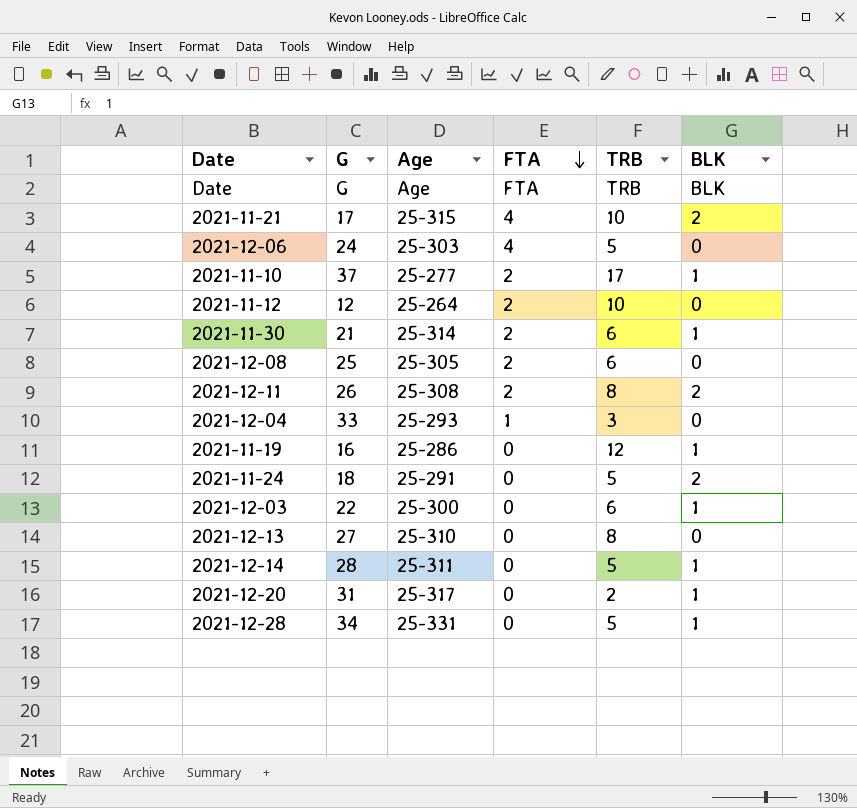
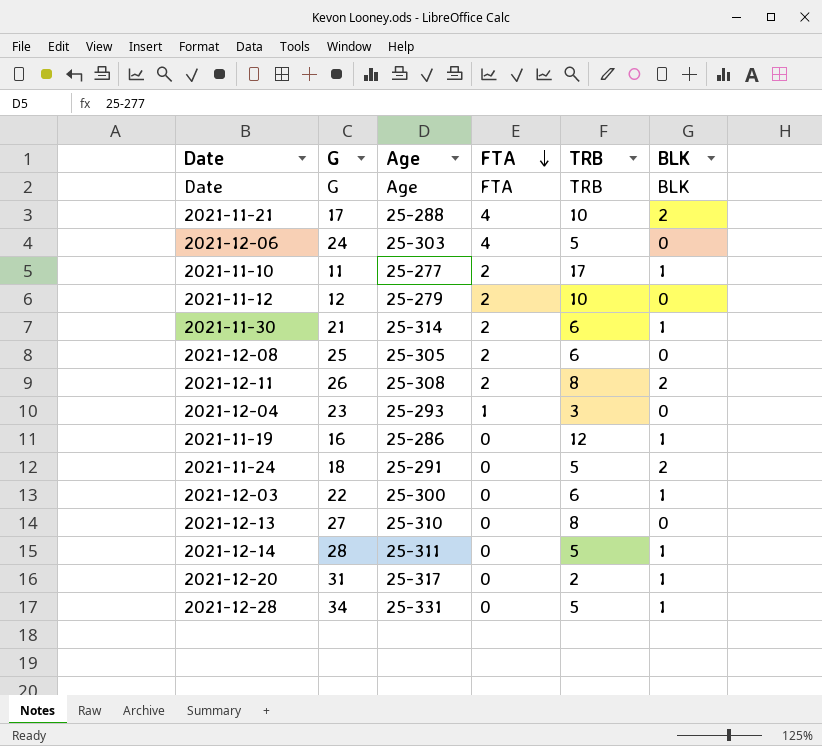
2021-11-21 | Age: 25-315 -> 25-288
2021-11-10 | G: 37 -> 11
2021-11-12 | Age: 25-264 -> 25-279
2021-12-04 | G: 33 -> 23

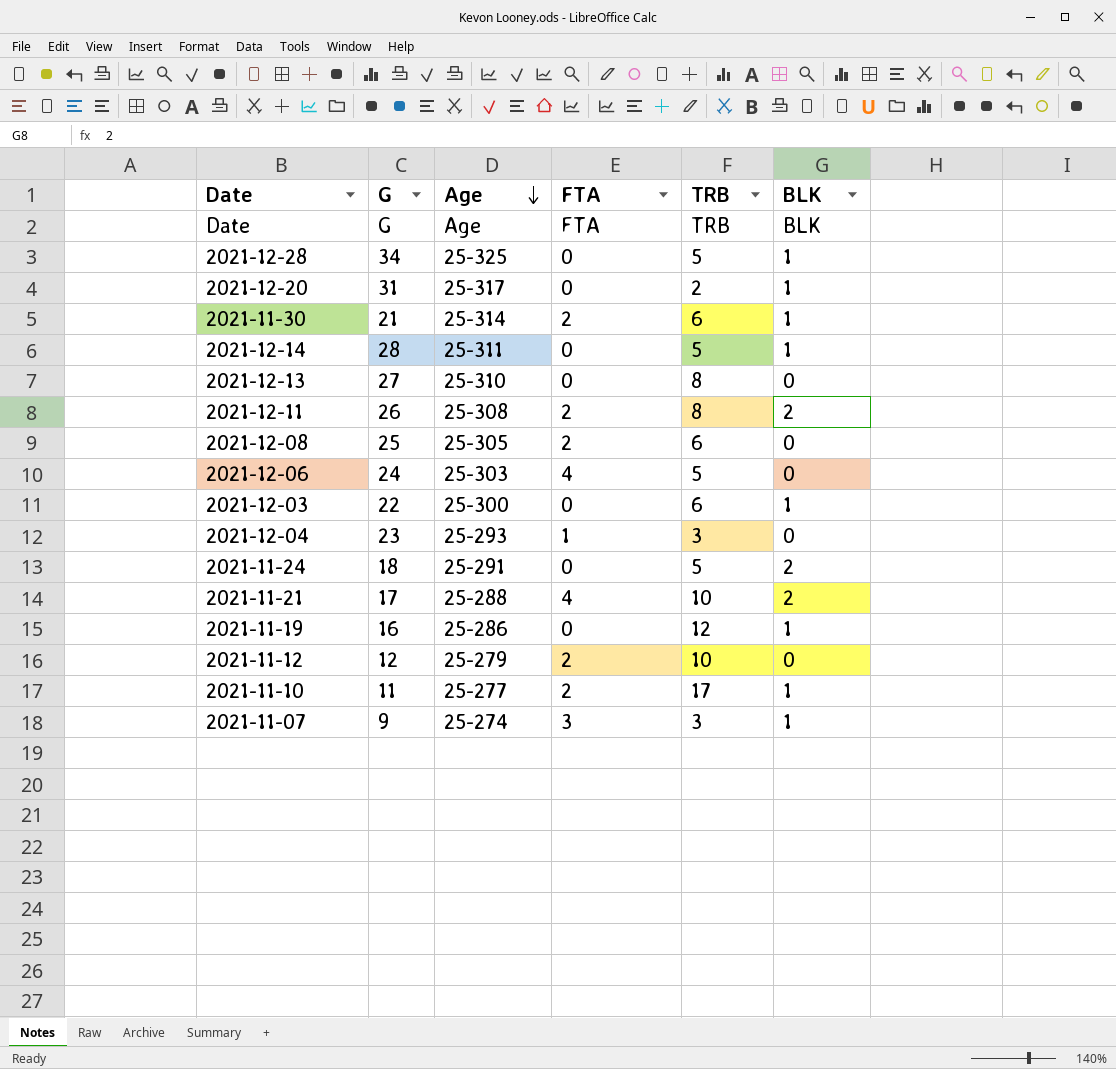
row order: FTA descending -> Age descending
2021-12-28 | Age: 25-331 -> 25-325
row 2021-11-07: none -> 9 | 25-274 | 3 | 3 | 1

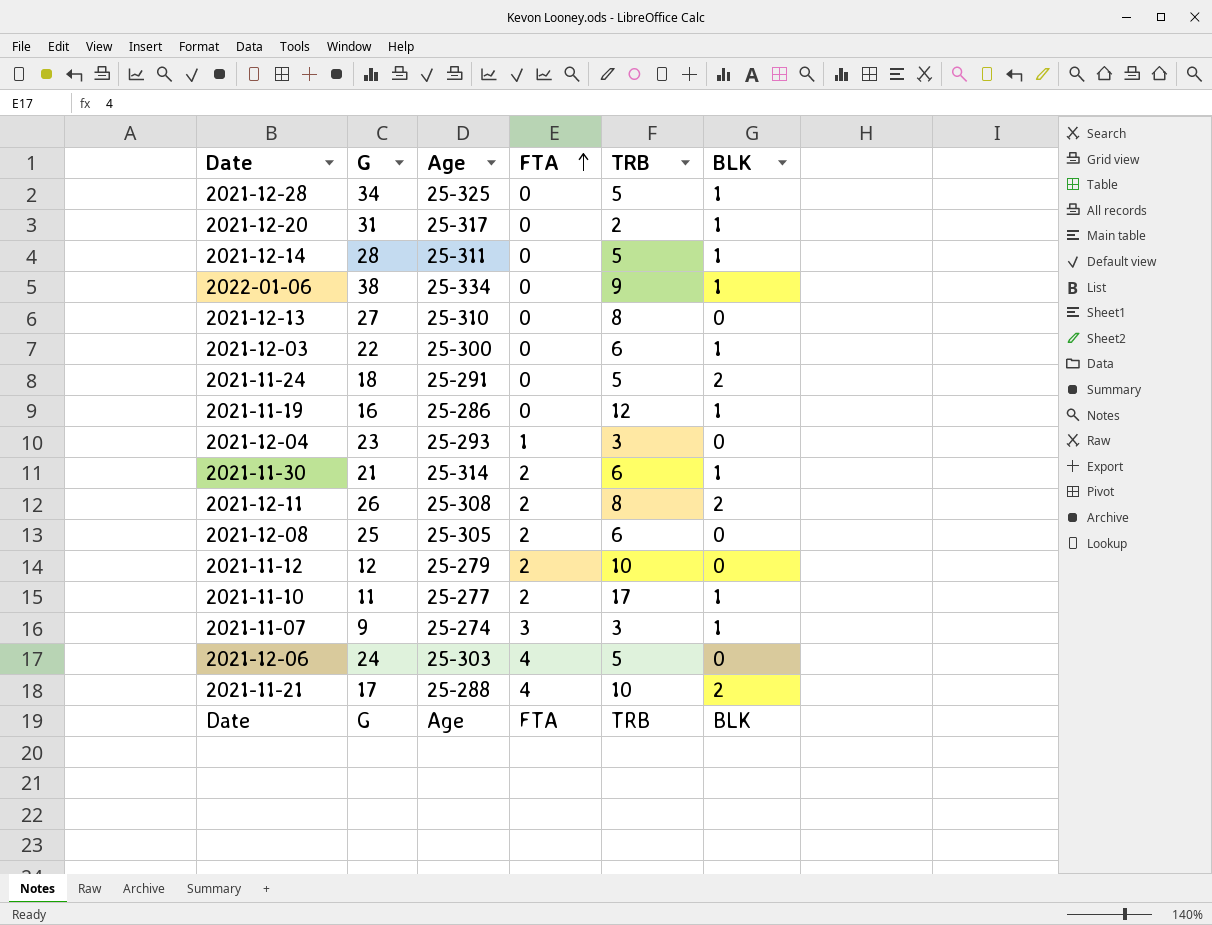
row order: Age descending -> FTA ascending
row 2022-01-06: none -> 38 | 25-334 | 0 | 9 | 1

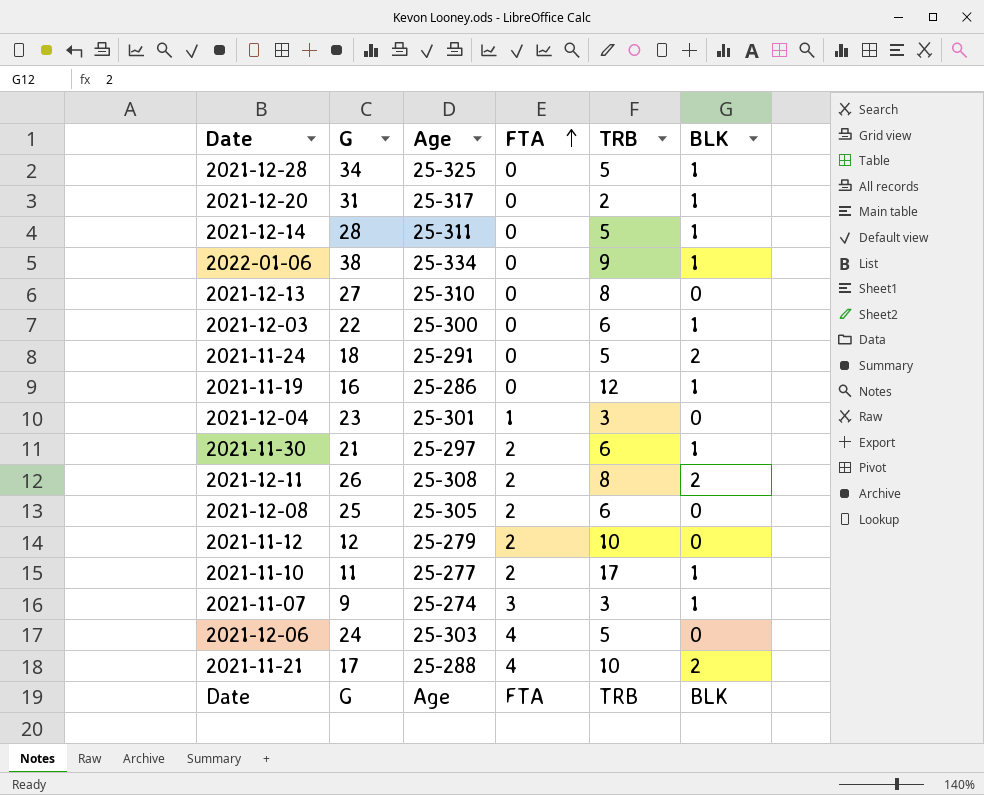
2021-12-04 | Age: 25-293 -> 25-301
2021-11-30 | Age: 25-314 -> 25-297

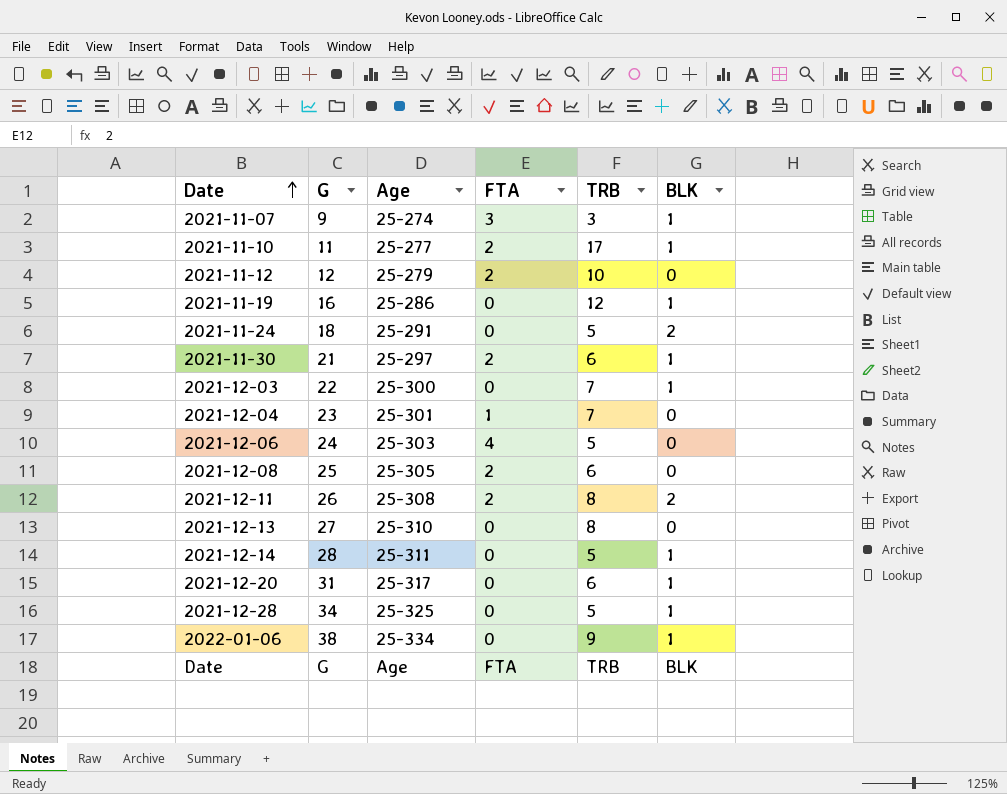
row order: FTA ascending -> Date ascending
row 2021-11-21: 17 | 25-288 | 4 | 10 | 2 -> none
2021-12-03 | TRB: 6 -> 7
2021-12-04 | TRB: 3 -> 7
2021-12-20 | TRB: 2 -> 6

